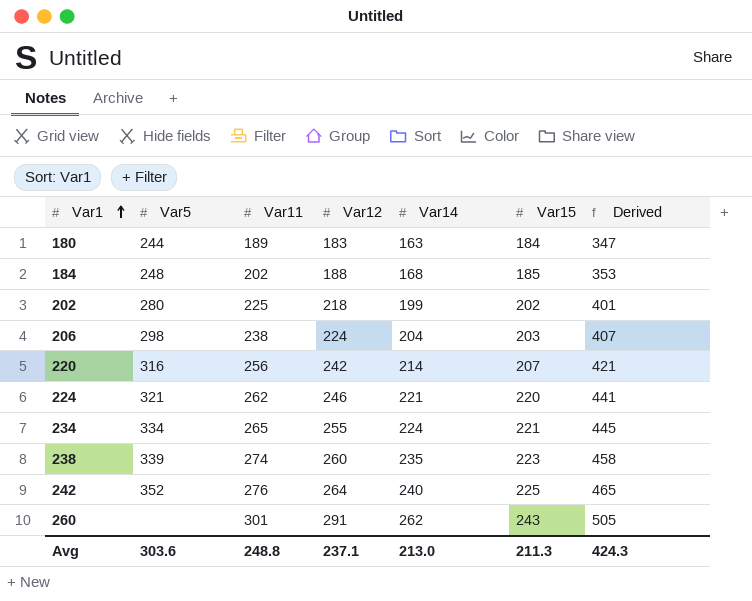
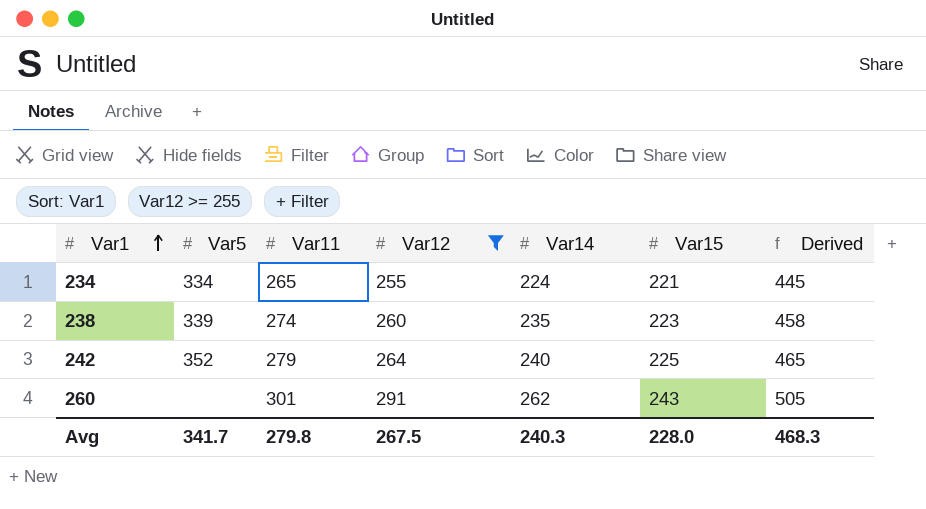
filter: none -> Var12 >= 255
242 | Var11: 276 -> 279
Avg | Var5: 303.6 -> 341.7
Avg | Var11: 248.8 -> 279.8
Avg | Var12: 237.1 -> 267.5
Avg | Var14: 213.0 -> 240.3
Avg | Var15: 211.3 -> 228.0
Avg | Derived: 424.3 -> 468.3

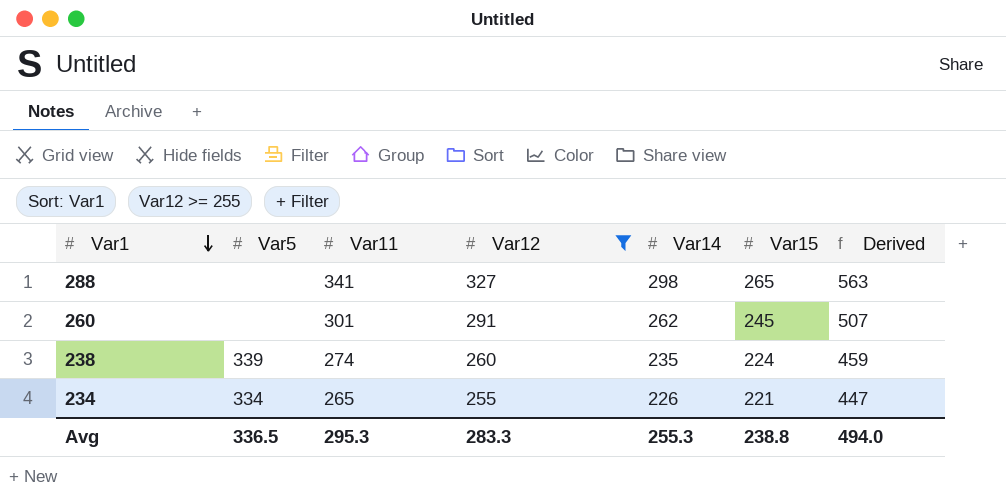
row order: Var1 ascending -> Var1 descending
row 242: 352 | 279 | 264 | 240 | 225 | 465 -> none
row 288: none -> none | 341 | 327 | 298 | 265 | 563
260 | Var15: 243 -> 245
260 | Derived: 505 -> 507
238 | Var15: 223 -> 224
238 | Derived: 458 -> 459
234 | Var14: 224 -> 226
234 | Derived: 445 -> 447
Avg | Var5: 341.7 -> 336.5
Avg | Var11: 279.8 -> 295.3
Avg | Var12: 267.5 -> 283.3
Avg | Var14: 240.3 -> 255.3
Avg | Var15: 228.0 -> 238.8
Avg | Derived: 468.3 -> 494.0

